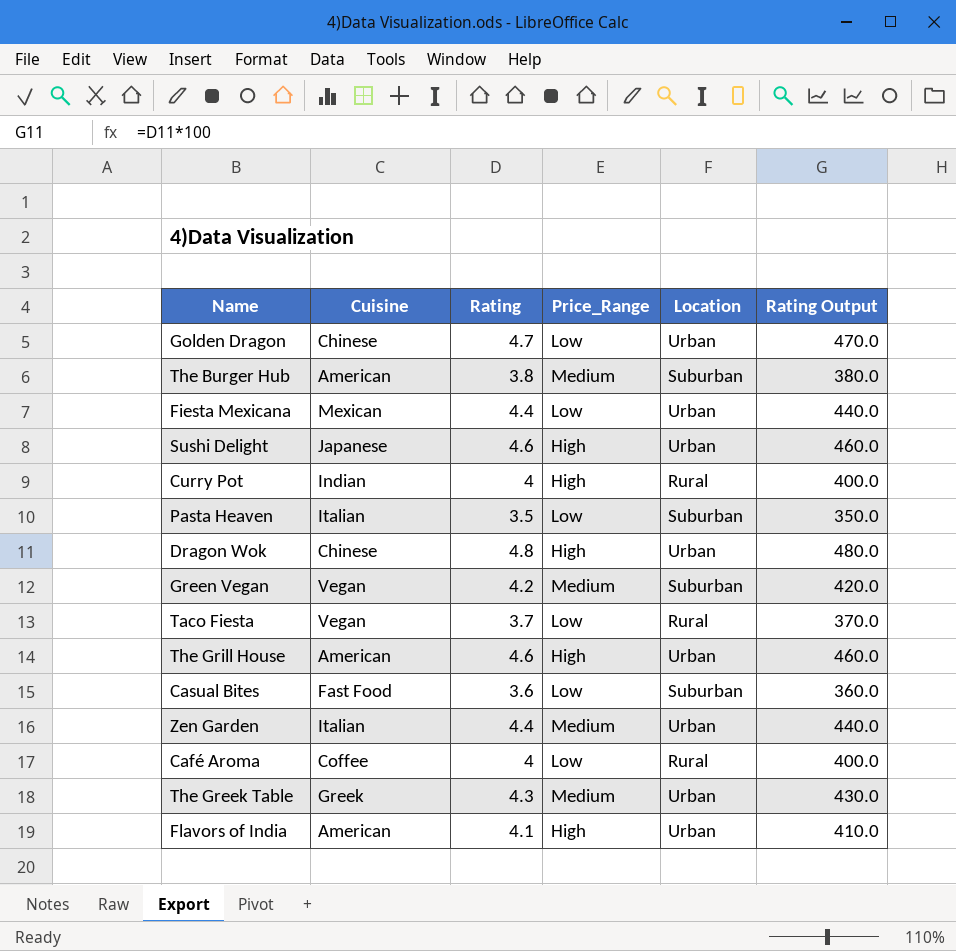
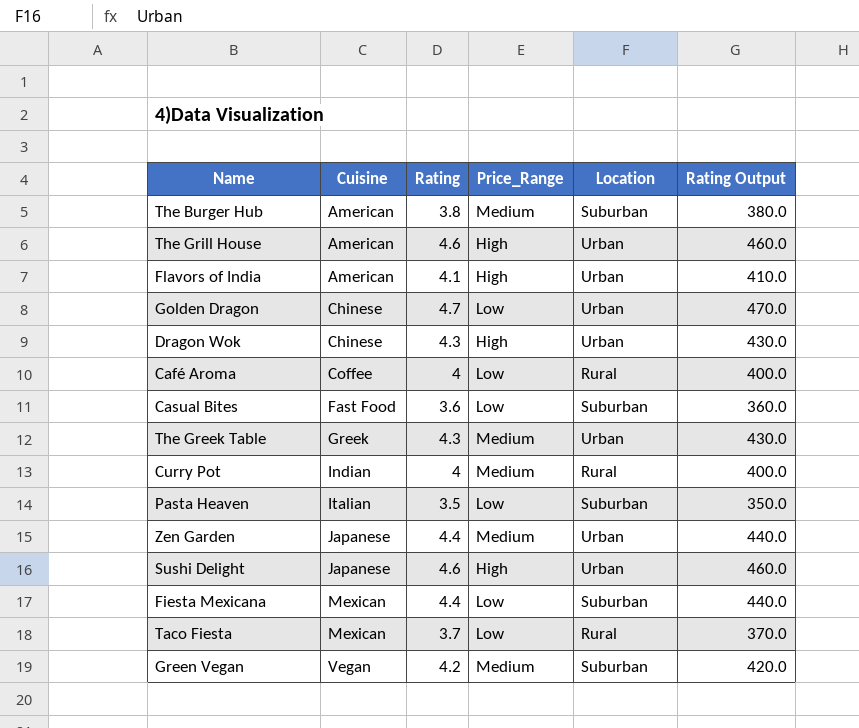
row order: none -> Cuisine ascending
Dragon Wok | Rating: 4.8 -> 4.3
Dragon Wok | Rating Output: 480.0 -> 430.0
Curry Pot | Price_Range: High -> Medium
Zen Garden | Cuisine: Italian -> Japanese
Fiesta Mexicana | Location: Urban -> Suburban
Taco Fiesta | Cuisine: Vegan -> Mexican

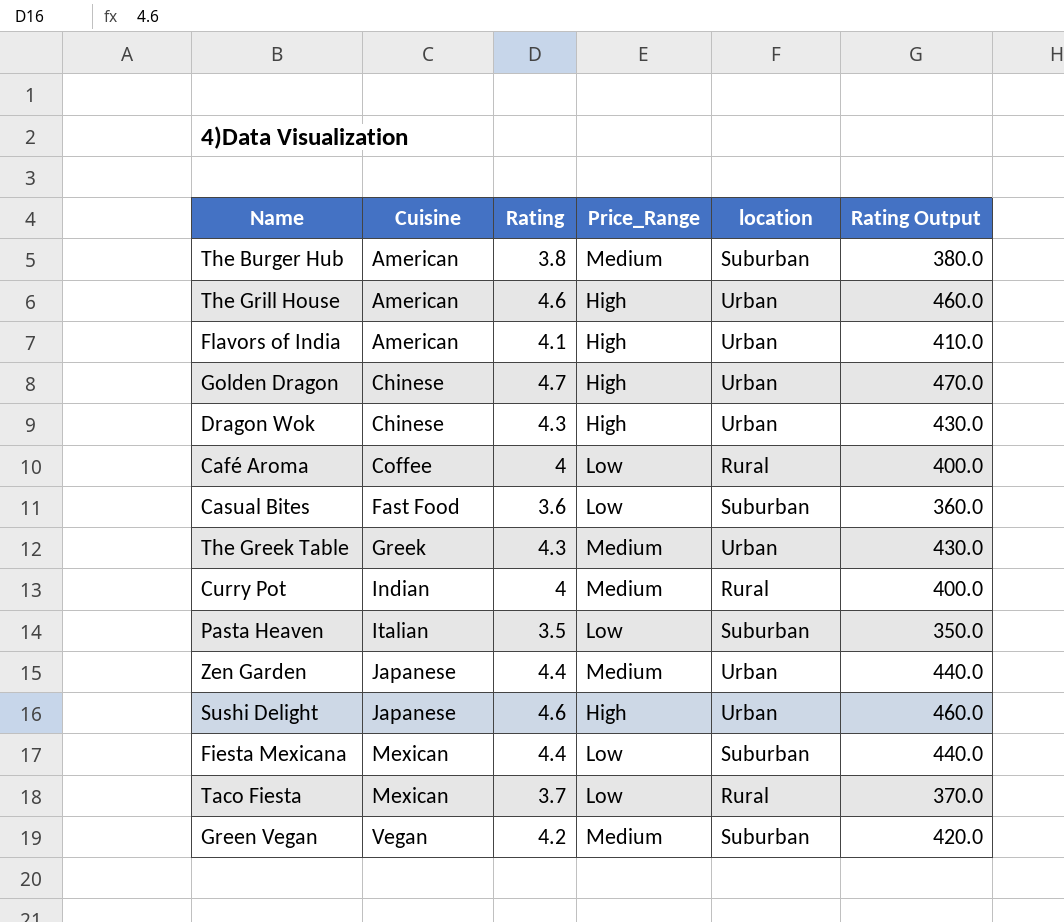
column name: Location -> location
Golden Dragon | Price_Range: Low -> High

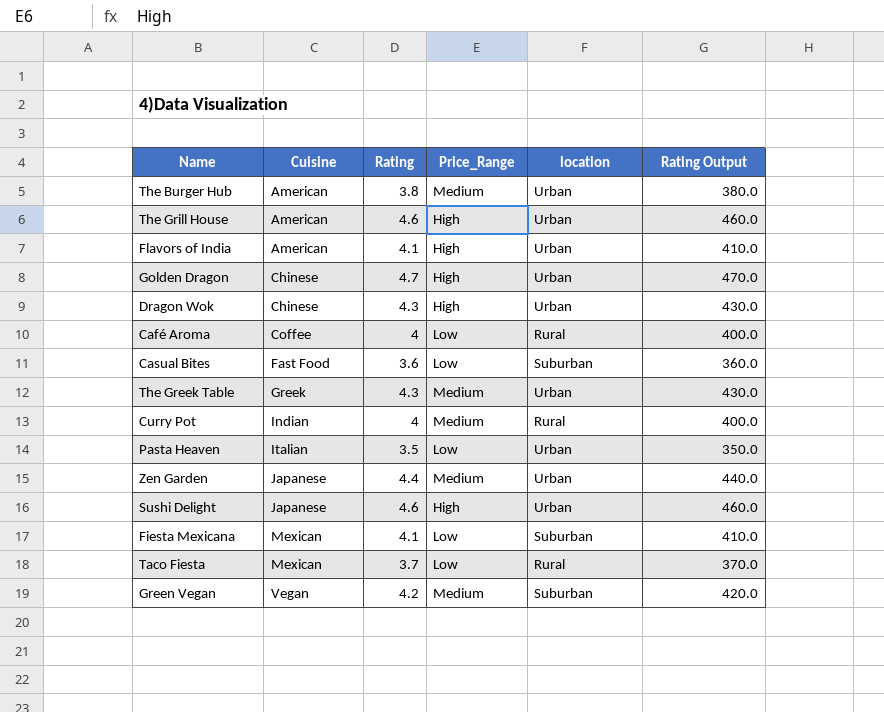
The Burger Hub | location: Suburban -> Urban
Pasta Heaven | location: Suburban -> Urban
Fiesta Mexicana | Rating: 4.4 -> 4.1
Fiesta Mexicana | Rating Output: 440.0 -> 410.0

